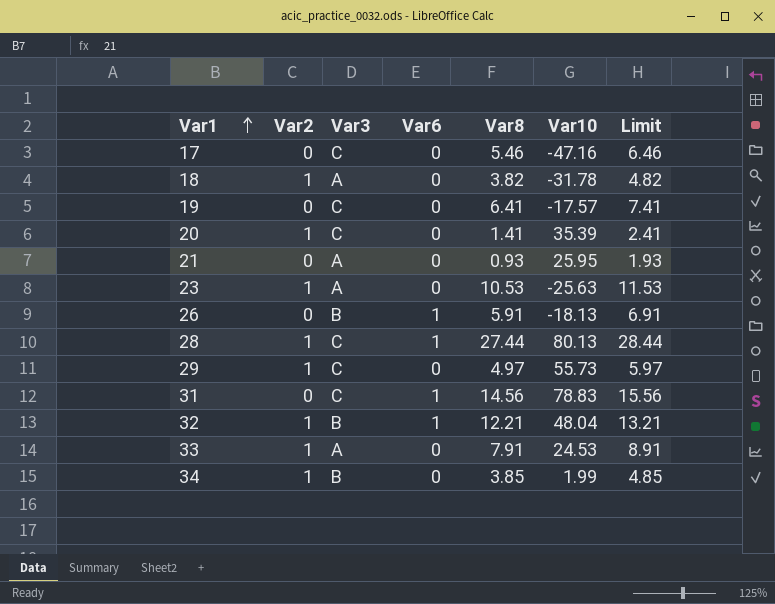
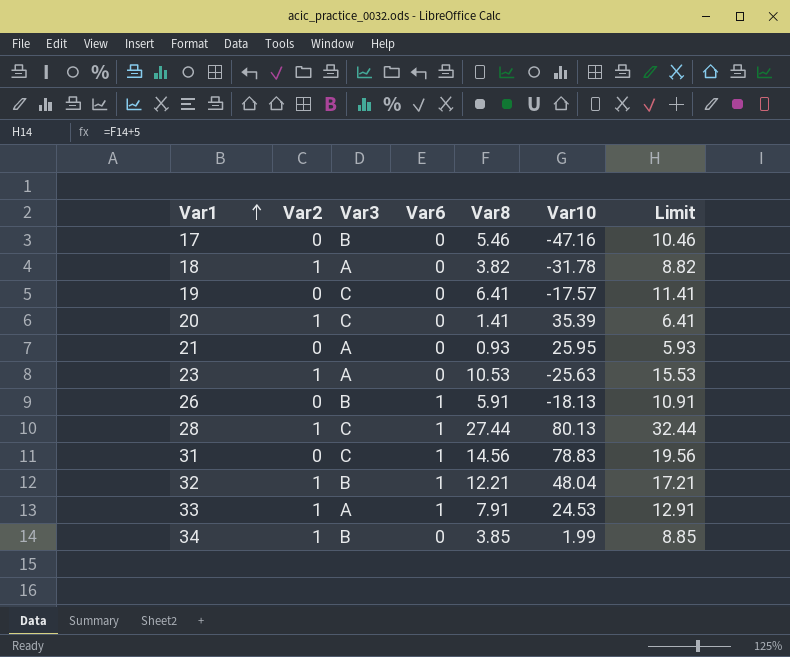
column Limit | formula: [Var8] + 1 -> [Var8] + 5
row 29: 1 | C | 0 | 4.97 | 55.73 | 5.97 -> none
17 | Var3: C -> B
33 | Var6: 0 -> 1

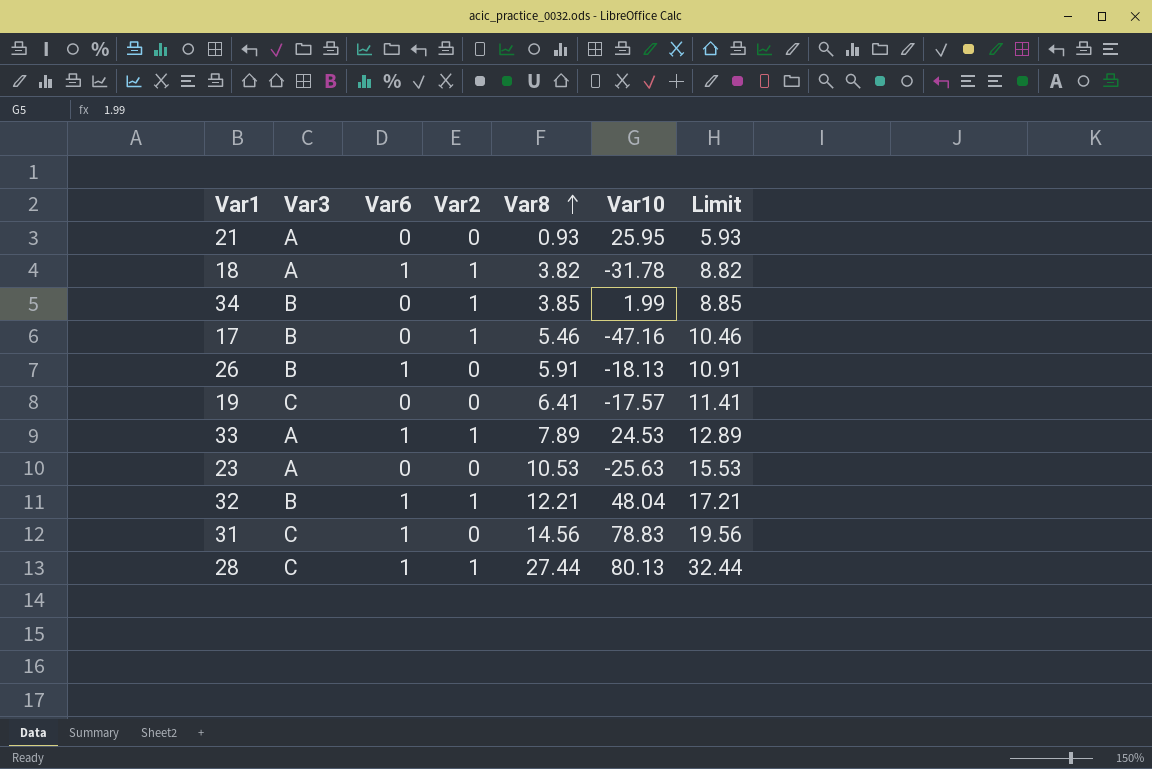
row order: Var1 ascending -> Var8 ascending
column Var2 | position: 2 -> 4
row 20: 1 | C | 0 | 1.41 | 35.39 | 6.41 -> none
18 | Var6: 0 -> 1
17 | Var2: 0 -> 1
33 | Var8: 7.91 -> 7.89
33 | Limit: 12.91 -> 12.89
23 | Var2: 1 -> 0

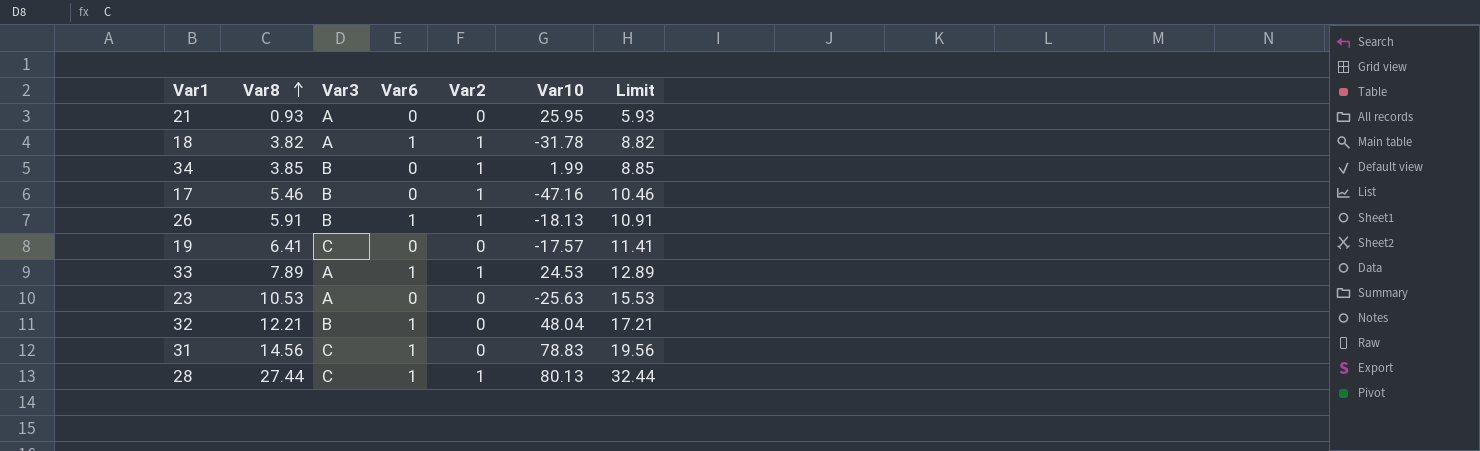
column Var8 | position: 5 -> 2
26 | Var2: 0 -> 1
32 | Var2: 1 -> 0

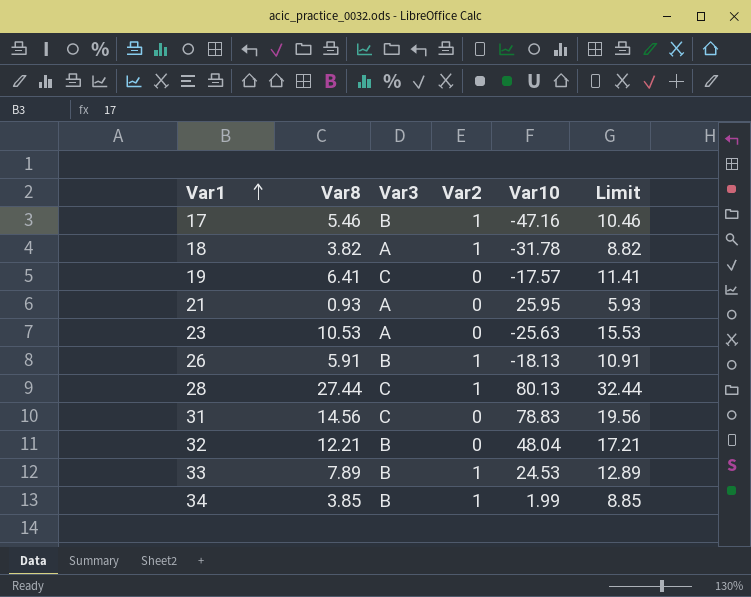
row order: Var8 ascending -> Var1 ascending
column Var6 | position: 4 -> none
33 | Var3: A -> B

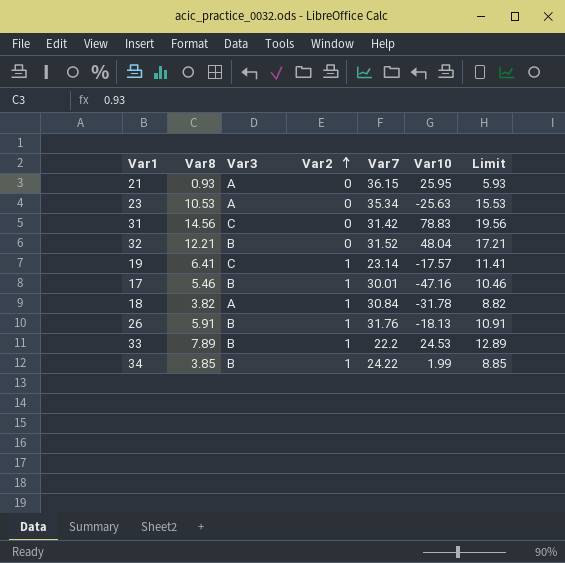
row order: Var1 ascending -> Var2 ascending
column Var7 | position: none -> 5
row 28: 27.44 | C | 1 | 80.13 | 32.44 -> none
19 | Var2: 0 -> 1

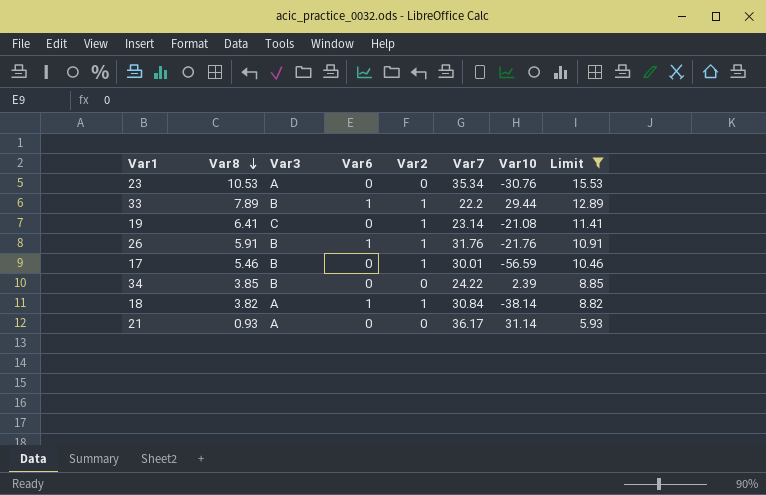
filter: none -> Limit <= 15.53
row order: Var2 ascending -> Var8 descending
column Var6 | position: none -> 4
23 | Var10: -25.63 -> -30.76
33 | Var10: 24.53 -> 29.44
19 | Var10: -17.57 -> -21.08
26 | Var10: -18.13 -> -21.76
17 | Var10: -47.16 -> -56.59
34 | Var2: 1 -> 0
34 | Var10: 1.99 -> 2.39
18 | Var10: -31.78 -> -38.14
21 | Var7: 36.15 -> 36.17
21 | Var10: 25.95 -> 31.14

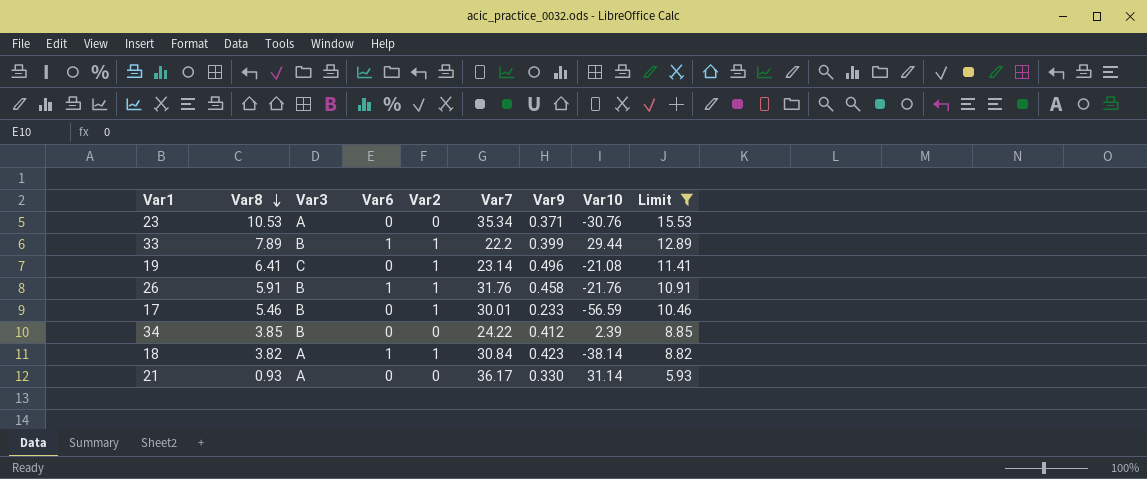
column Var9 | position: none -> 7

